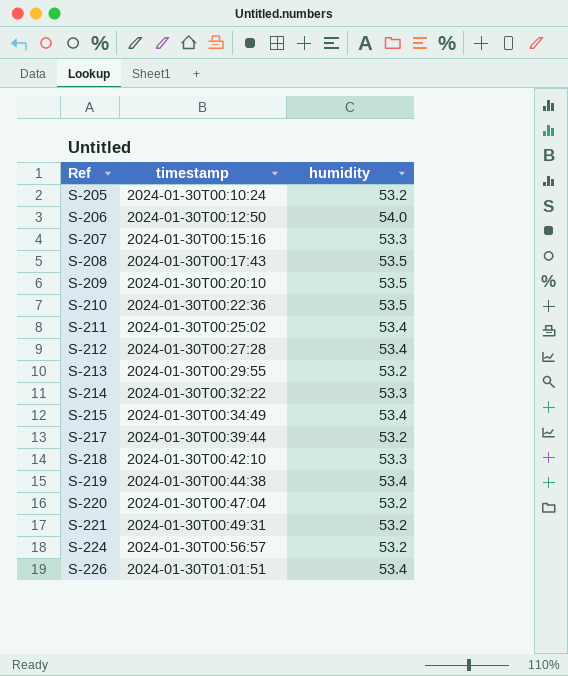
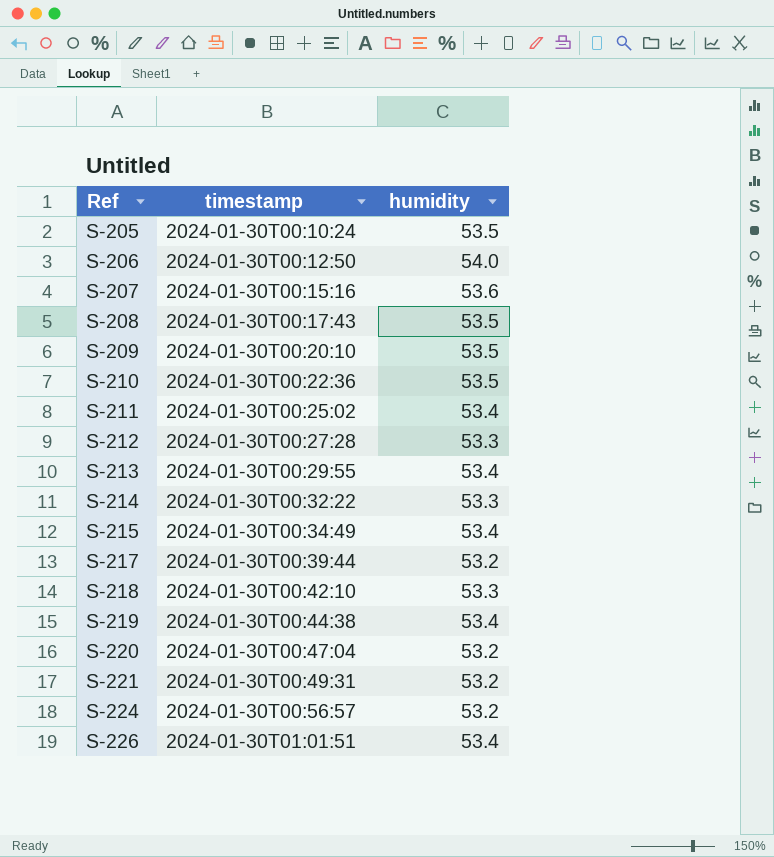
S-205 | humidity: 53.2 -> 53.5
S-207 | humidity: 53.3 -> 53.6
S-212 | humidity: 53.4 -> 53.3
S-213 | humidity: 53.2 -> 53.4

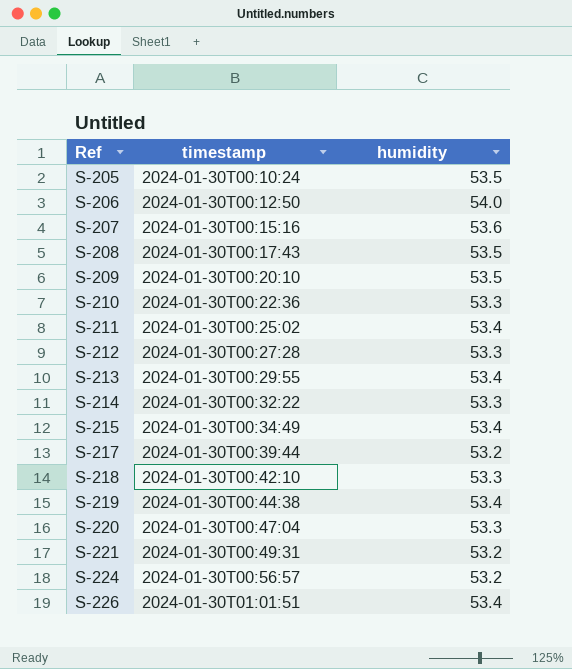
S-210 | humidity: 53.5 -> 53.3
S-220 | humidity: 53.2 -> 53.3

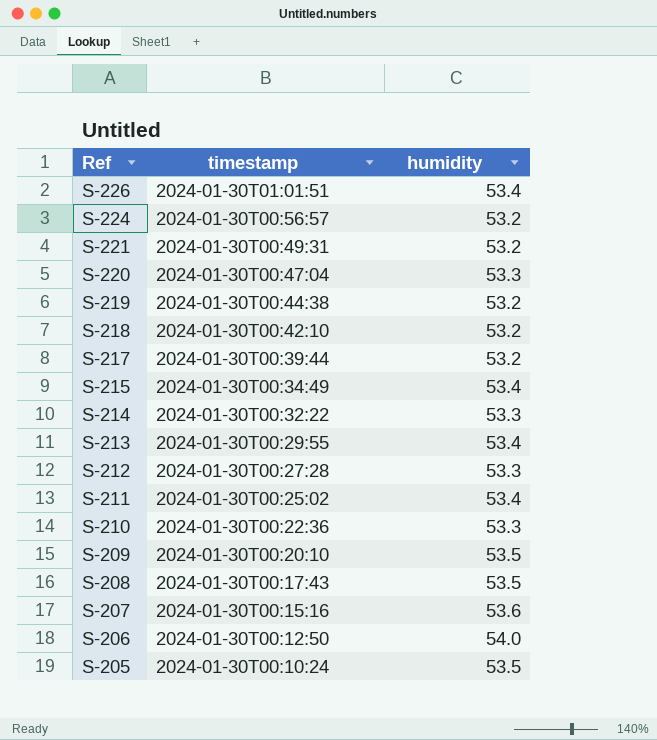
row order: Ref ascending -> Ref descending
S-219 | humidity: 53.4 -> 53.2
S-218 | humidity: 53.3 -> 53.2

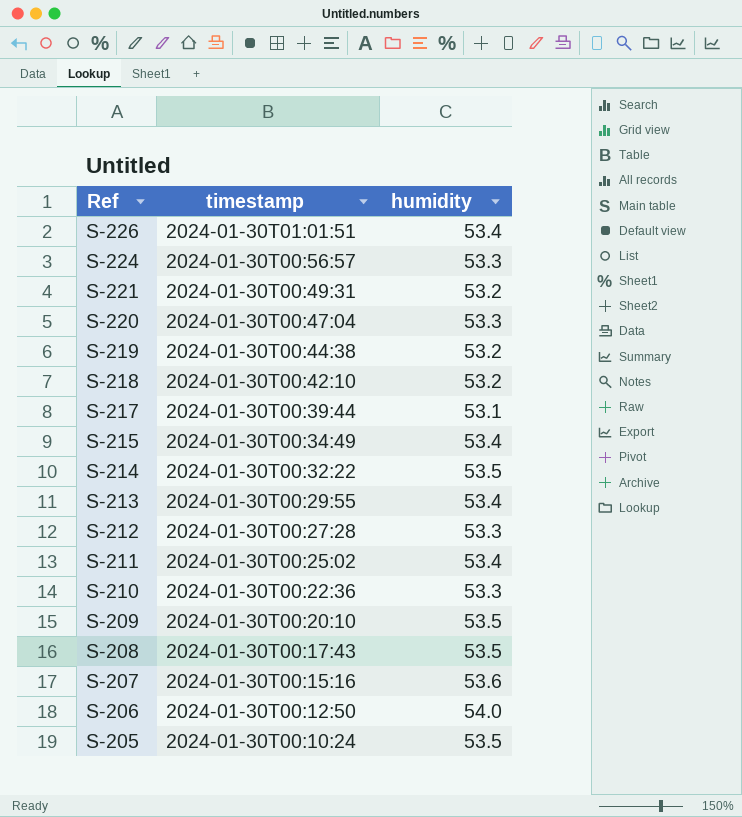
S-224 | humidity: 53.2 -> 53.3
S-217 | humidity: 53.2 -> 53.1
S-214 | humidity: 53.3 -> 53.5

